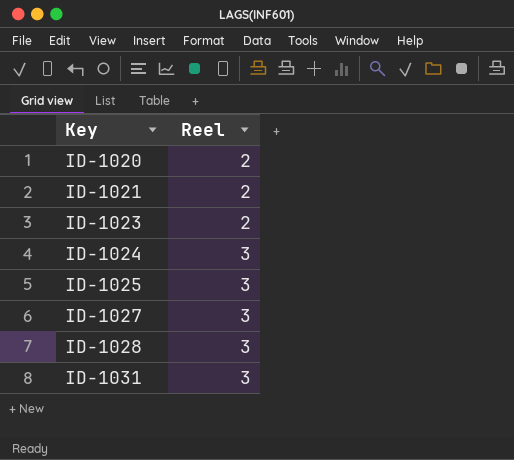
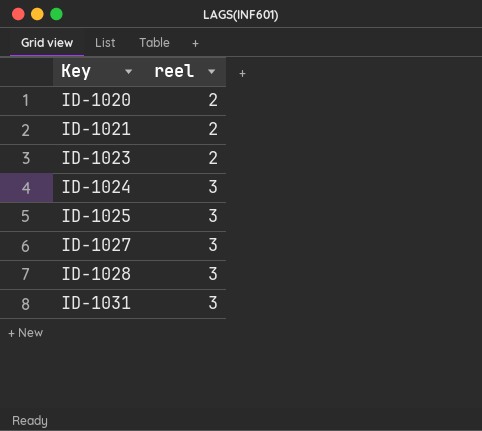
column name: Reel -> reel

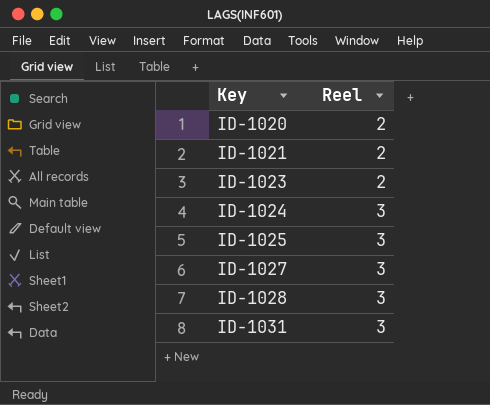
column name: reel -> Reel

